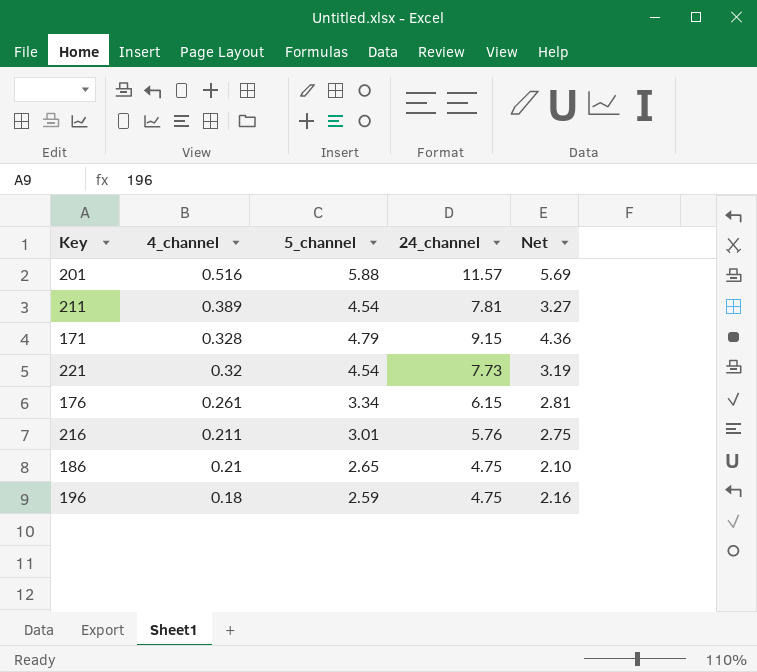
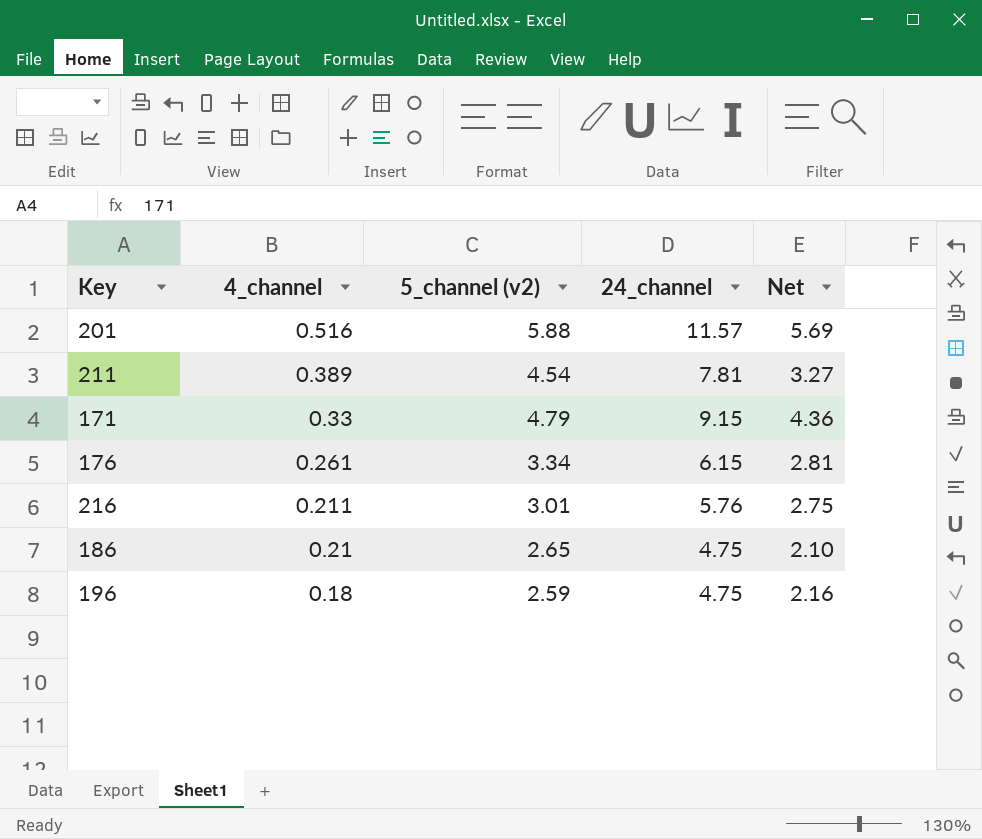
column name: 5_channel -> 5_channel (v2)
row 221: 0.32 | 4.54 | 7.73 | 3.19 -> none
171 | 4_channel: 0.328 -> 0.33

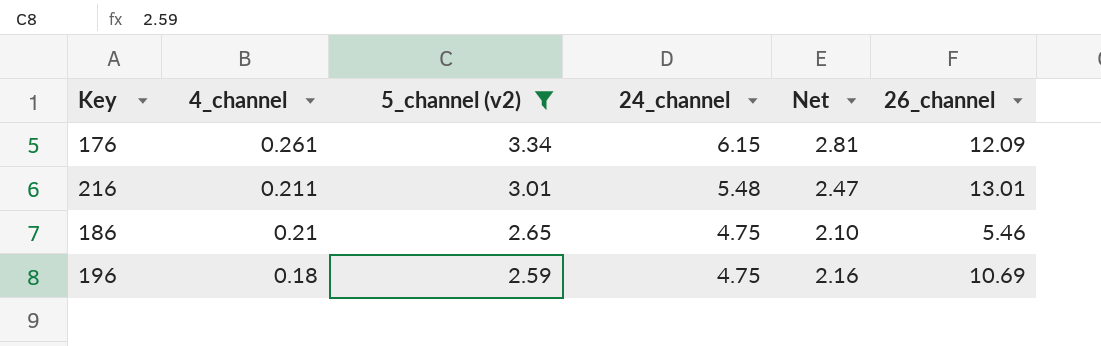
filter: none -> 5_channel (v2) <= 3.34
column 26_channel | position: none -> 6
216 | 24_channel: 5.76 -> 5.48
216 | Net: 2.75 -> 2.47

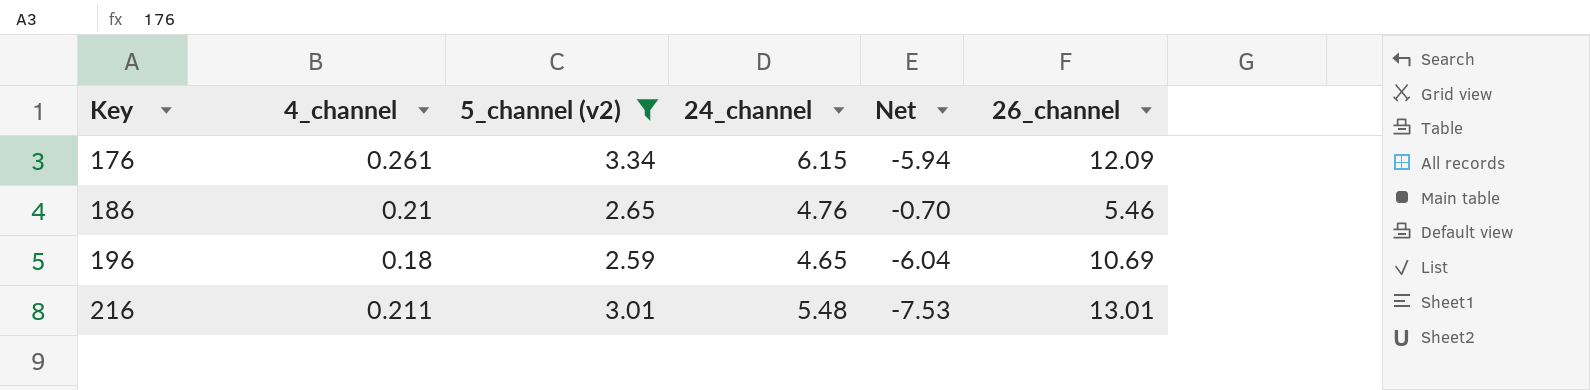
row order: 4_channel descending -> Key ascending
column Net | formula: [24_channel] - [5_channel (v2)] -> [24_channel] - [26_channel]
186 | 24_channel: 4.75 -> 4.76
196 | 24_channel: 4.75 -> 4.65

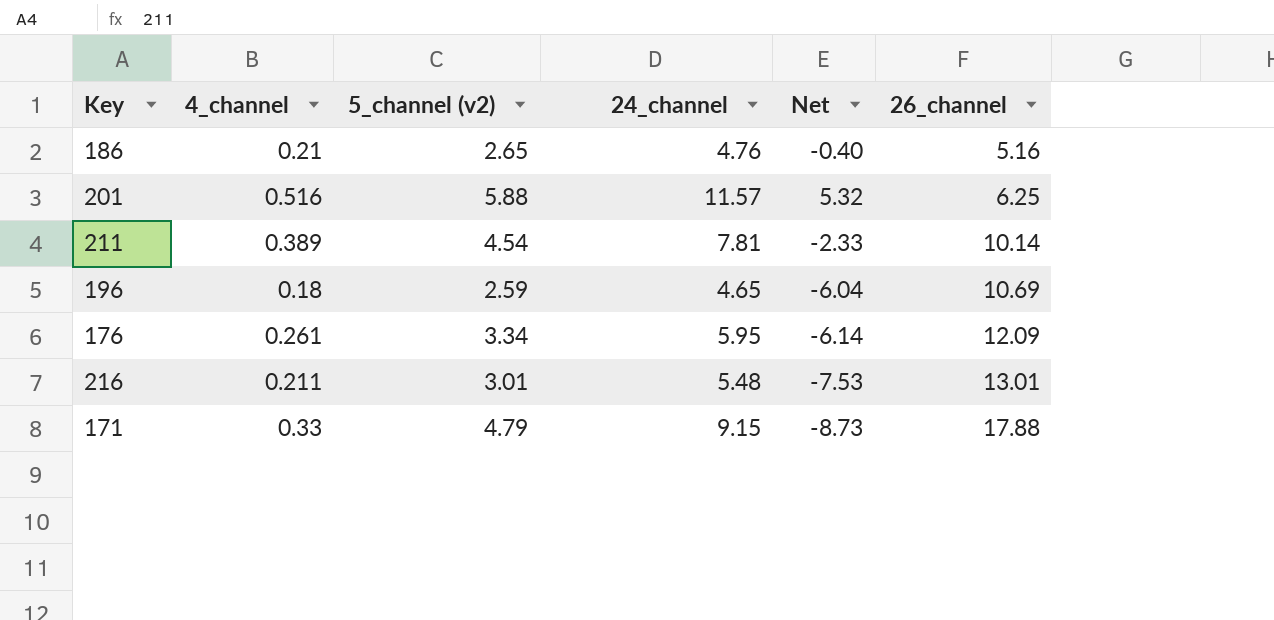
filter: 5_channel (v2) <= 3.34 -> none
row order: Key ascending -> 26_channel ascending
186 | Net: -0.70 -> -0.40
186 | 26_channel: 5.46 -> 5.16
176 | 24_channel: 6.15 -> 5.95
176 | Net: -5.94 -> -6.14

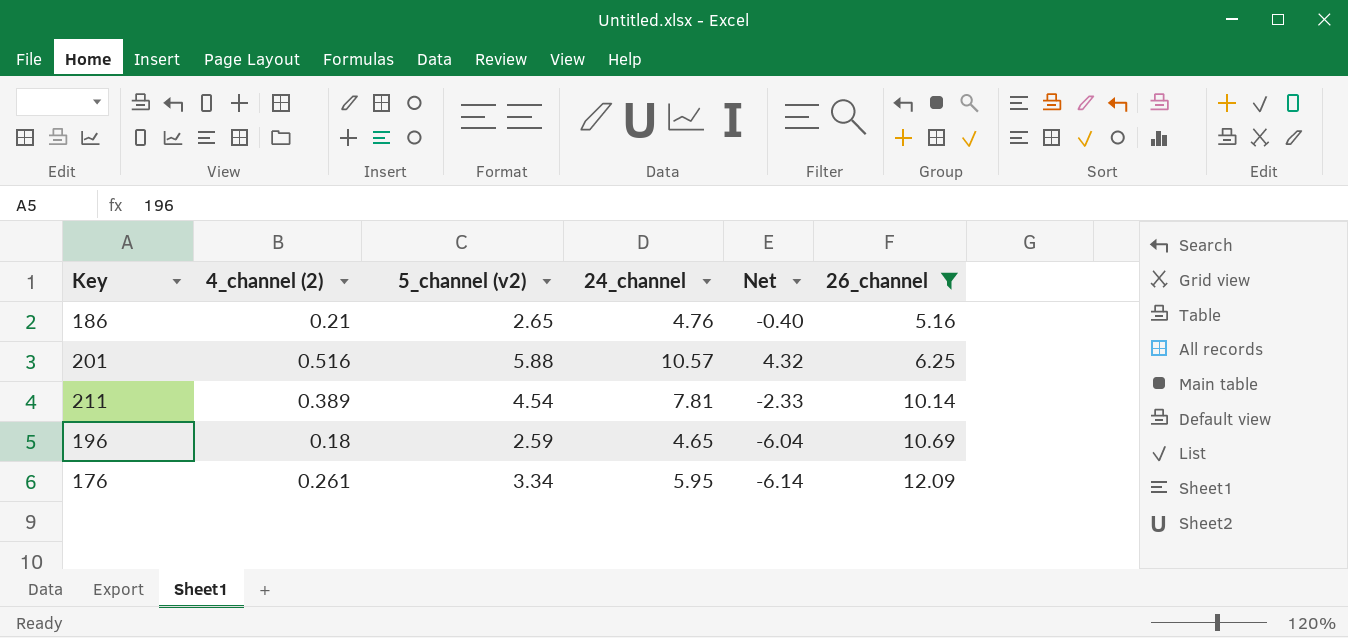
filter: none -> 26_channel <= 12.09
column name: 4_channel -> 4_channel (2)
201 | 24_channel: 11.57 -> 10.57
201 | Net: 5.32 -> 4.32

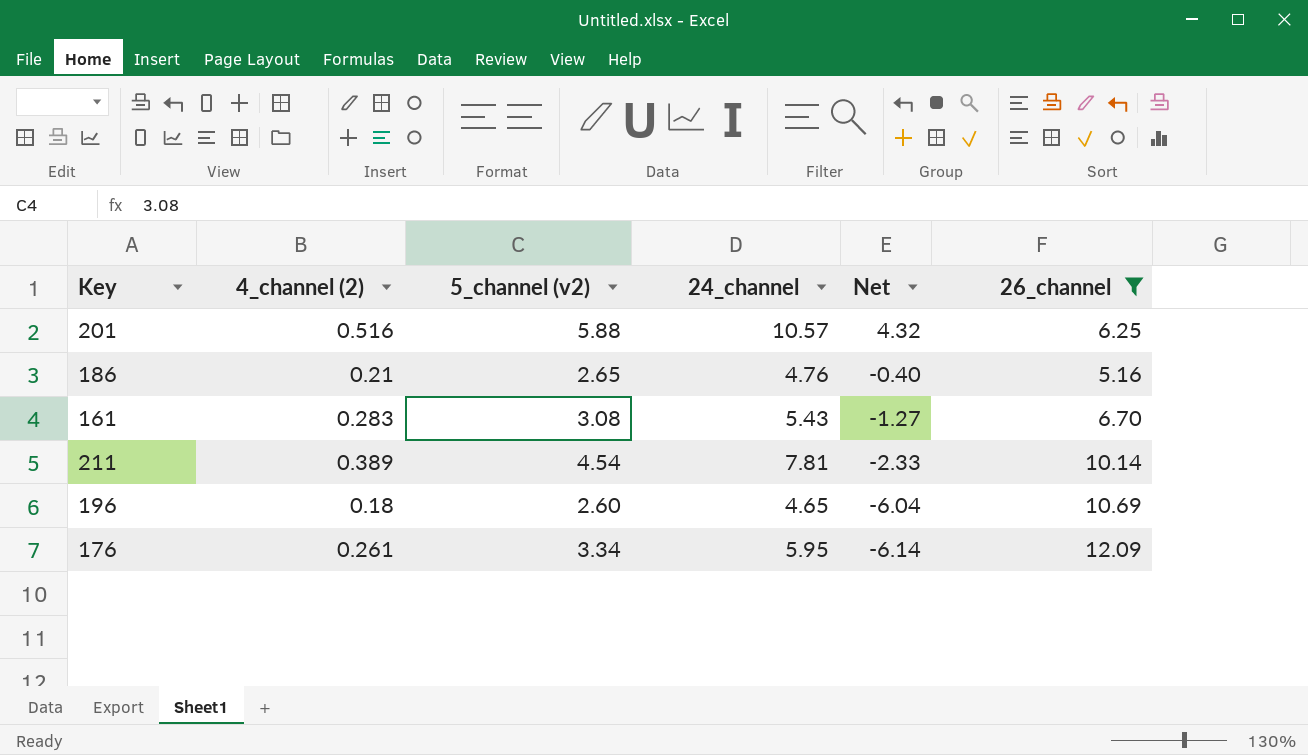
row order: 26_channel ascending -> Net descending
row 161: none -> 0.283 | 3.08 | 5.43 | -1.27 | 6.70
196 | 5_channel (v2): 2.59 -> 2.60

